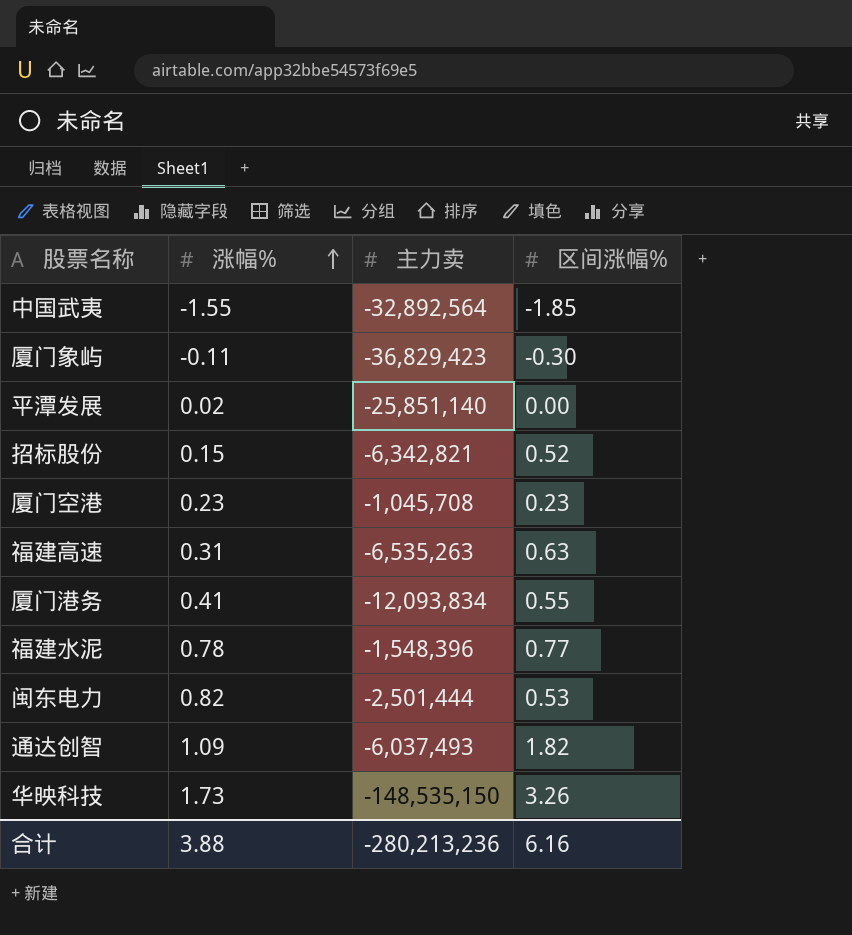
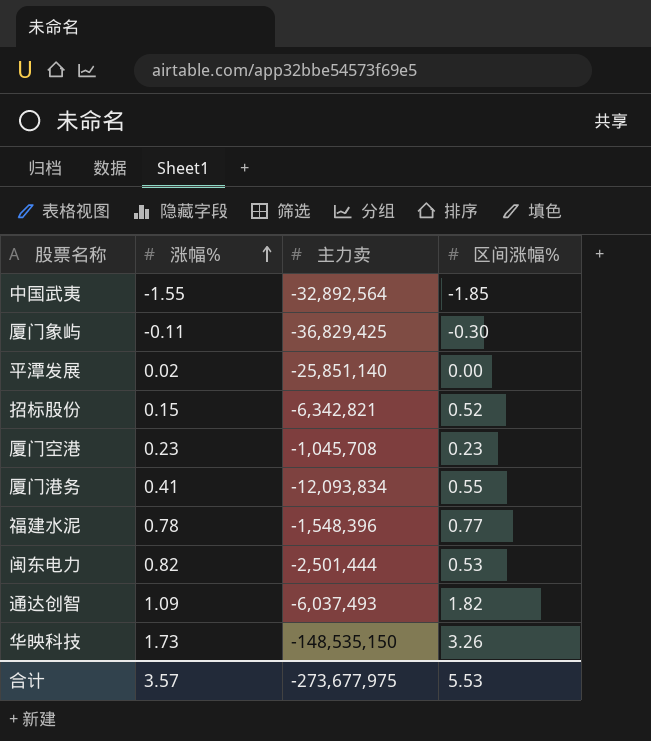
row 福建高速: 0.31 | -6,535,263 | 0.63 -> none
厦门象屿 | 主力卖: -36,829,423 -> -36,829,425
合计 | 涨幅%: 3.88 -> 3.57
合计 | 主力卖: -280,213,236 -> -273,677,975
合计 | 区间涨幅%: 6.16 -> 5.53

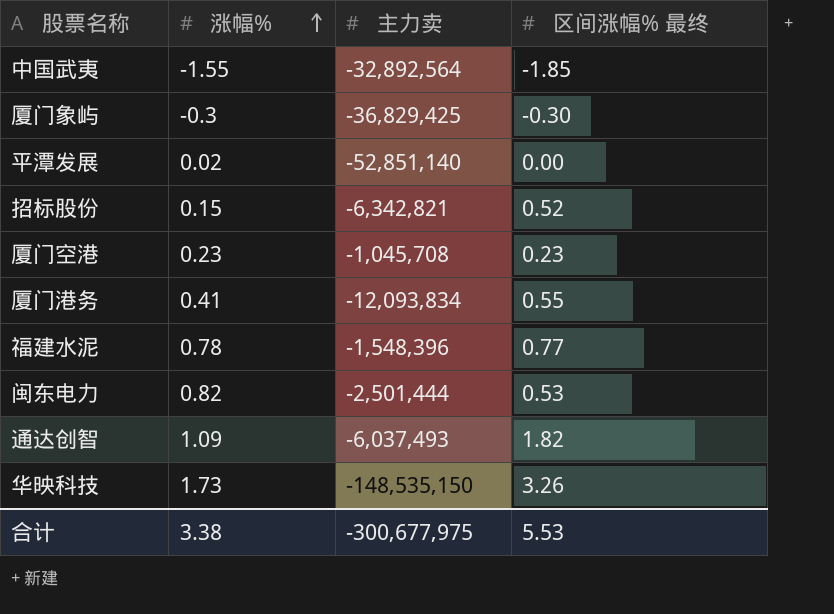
column name: 区间涨幅% -> 区间涨幅% 最终
厦门象屿 | 涨幅%: -0.11 -> -0.3
平潭发展 | 主力卖: -25,851,140 -> -52,851,140
合计 | 涨幅%: 3.57 -> 3.38
合计 | 主力卖: -273,677,975 -> -300,677,975

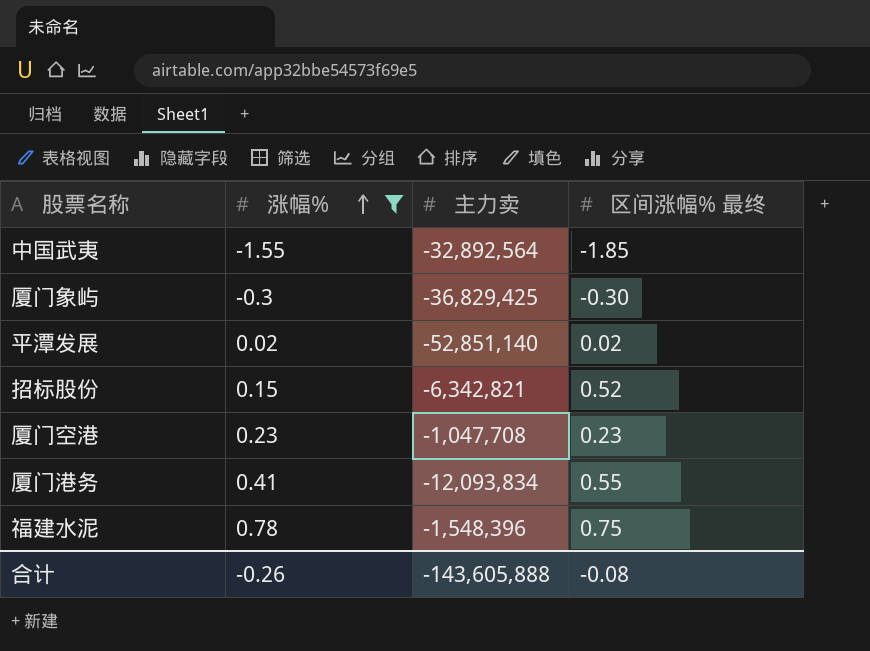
filter: none -> 涨幅% <= 0.78
平潭发展 | 区间涨幅% 最终: 0.00 -> 0.02
厦门空港 | 主力卖: -1,045,708 -> -1,047,708
福建水泥 | 区间涨幅% 最终: 0.77 -> 0.75
合计 | 涨幅%: 3.38 -> -0.26
合计 | 主力卖: -300,677,975 -> -143,605,888
合计 | 区间涨幅% 最终: 5.53 -> -0.08

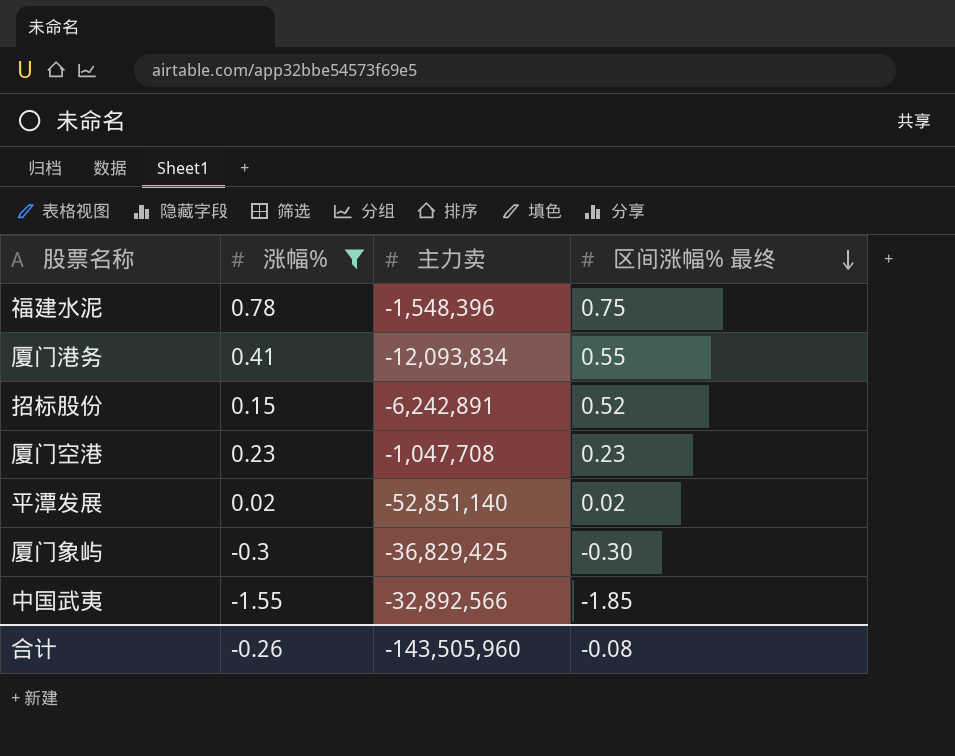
row order: 涨幅% ascending -> 区间涨幅% 最终 descending
招标股份 | 主力卖: -6,342,821 -> -6,242,891
中国武夷 | 主力卖: -32,892,564 -> -32,892,566
合计 | 主力卖: -143,605,888 -> -143,505,960

